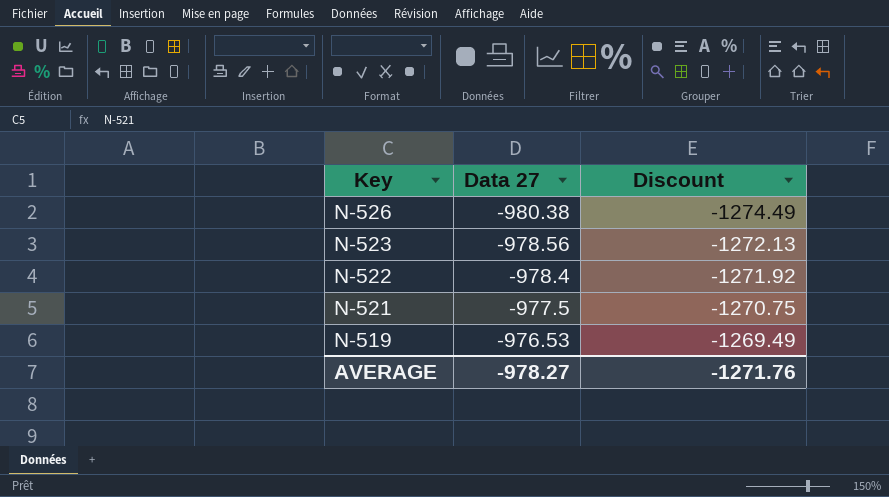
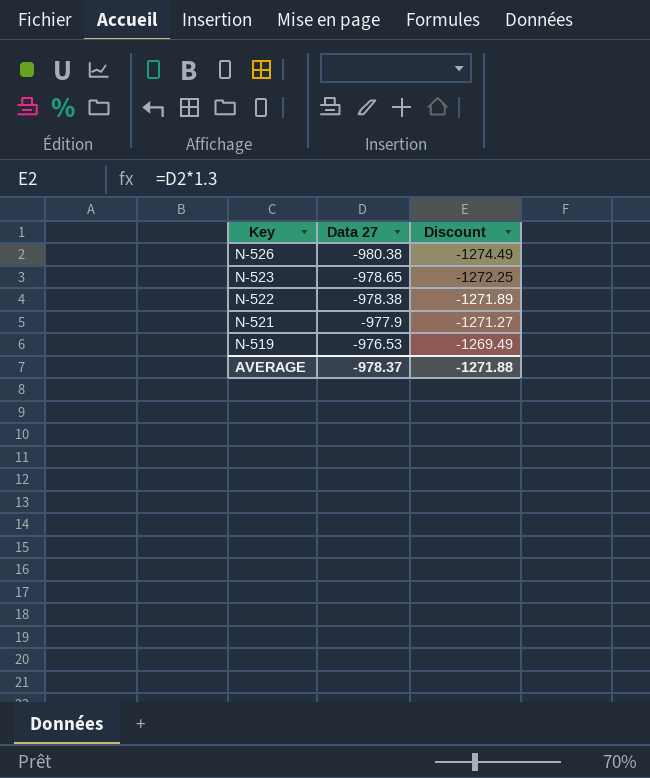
N-523 | Data 27: -978.56 -> -978.65
N-523 | Discount: -1272.13 -> -1272.25
N-522 | Data 27: -978.4 -> -978.38
N-522 | Discount: -1271.92 -> -1271.89
N-521 | Data 27: -977.5 -> -977.9
N-521 | Discount: -1270.75 -> -1271.27
AVERAGE | Data 27: -978.27 -> -978.37
AVERAGE | Discount: -1271.76 -> -1271.88

